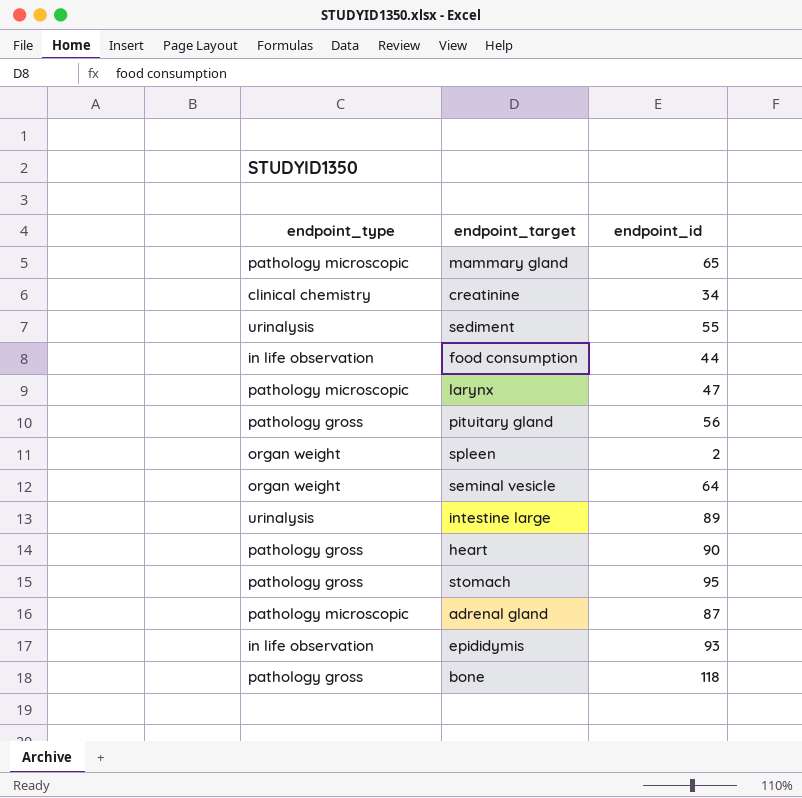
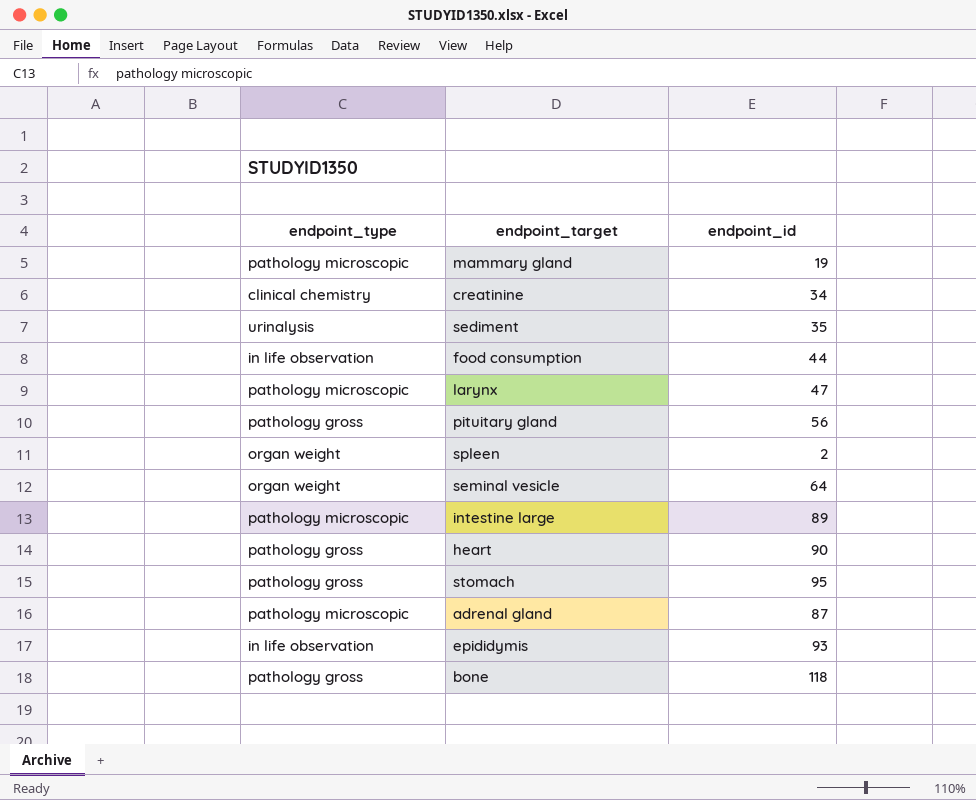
mammary gland | endpoint_id: 65 -> 19
sediment | endpoint_id: 55 -> 35
intestine large | endpoint_type: urinalysis -> pathology microscopic

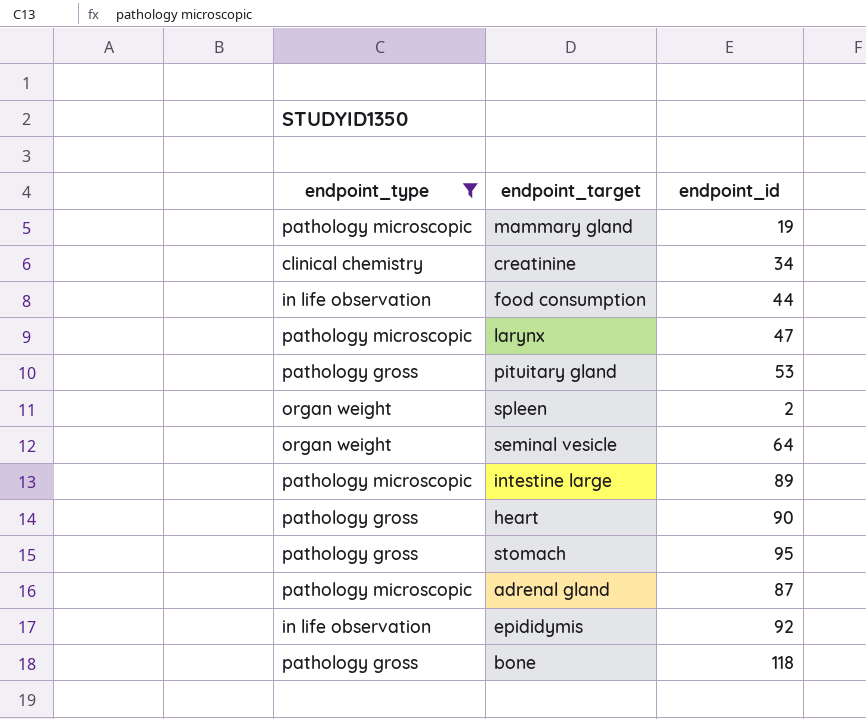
filter: none -> endpoint_type != urinalysis
pituitary gland | endpoint_id: 56 -> 53
epididymis | endpoint_id: 93 -> 92

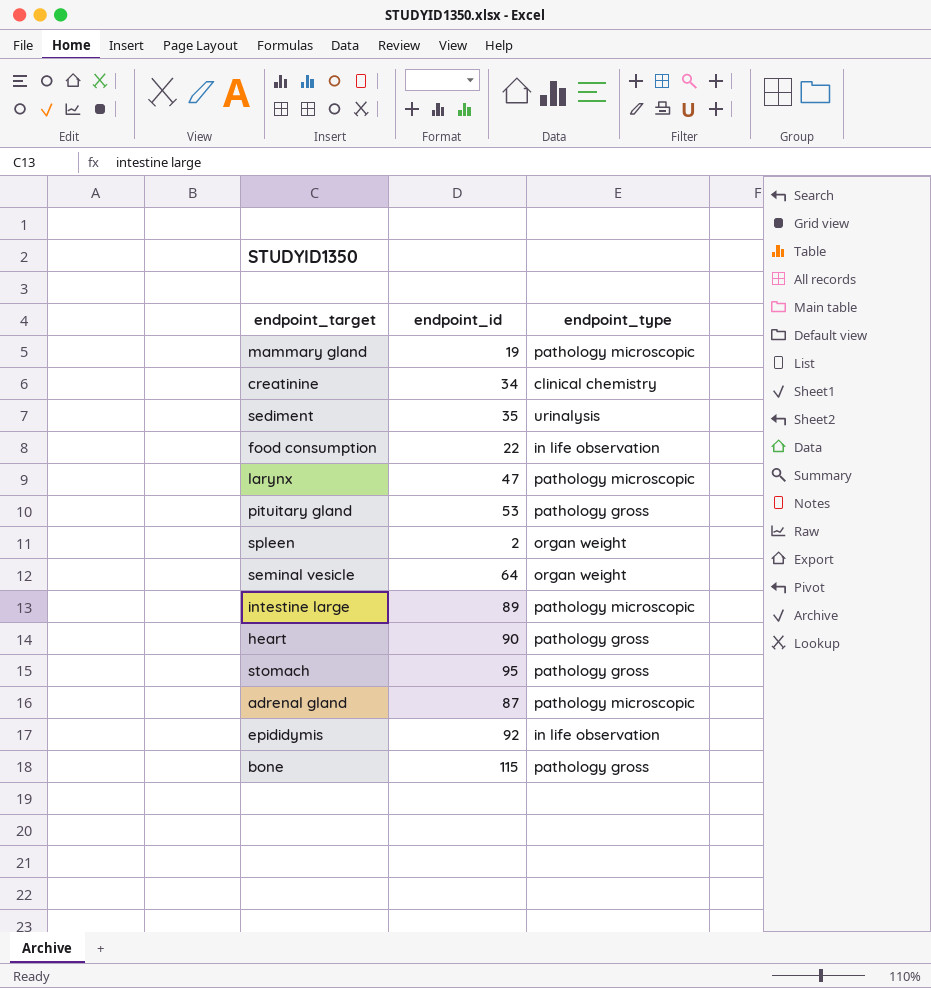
filter: endpoint_type != urinalysis -> none
column endpoint_type | position: 1 -> 3
food consumption | endpoint_id: 44 -> 22
bone | endpoint_id: 118 -> 115

